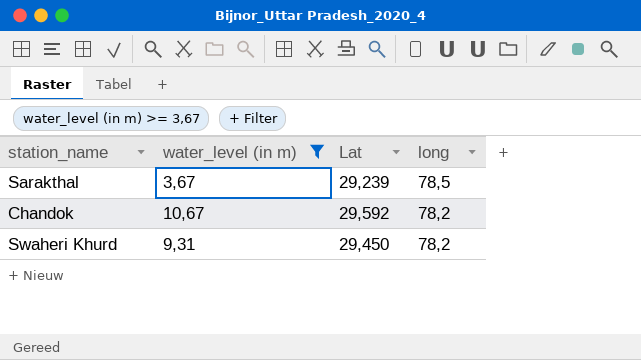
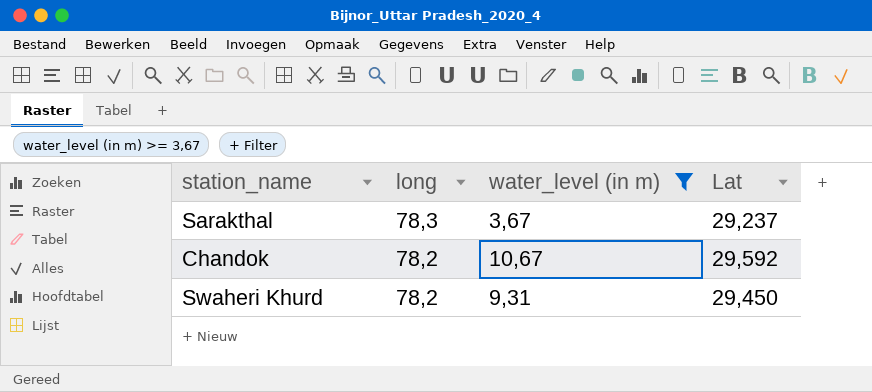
column long | position: 4 -> 2
Sarakthal | long: 78,5 -> 78,3
Sarakthal | Lat: 29,239 -> 29,237

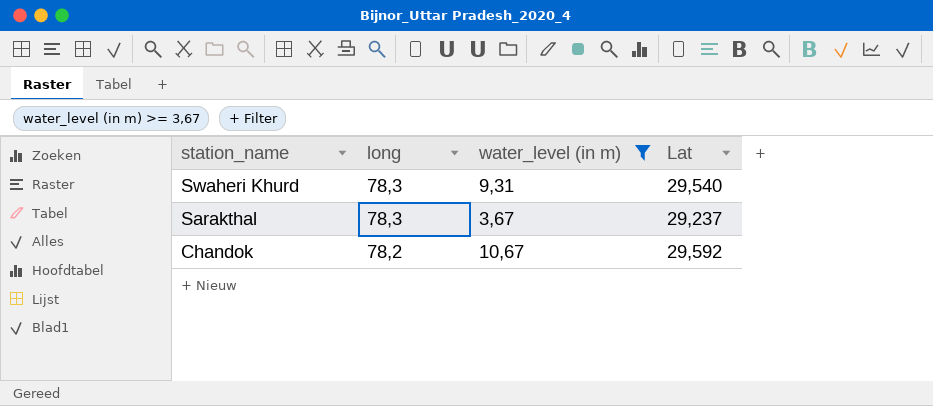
row order: long descending -> station_name descending
Swaheri Khurd | long: 78,2 -> 78,3
Swaheri Khurd | Lat: 29,450 -> 29,540

